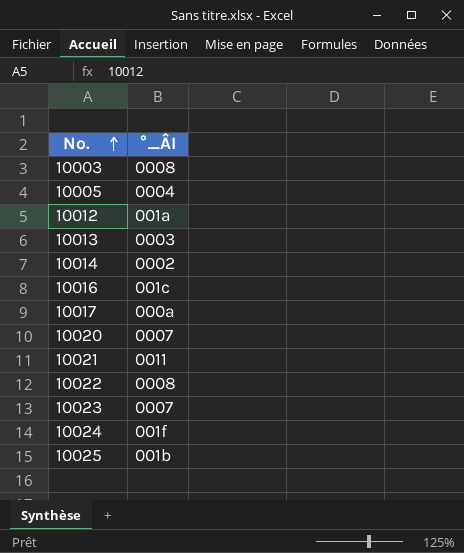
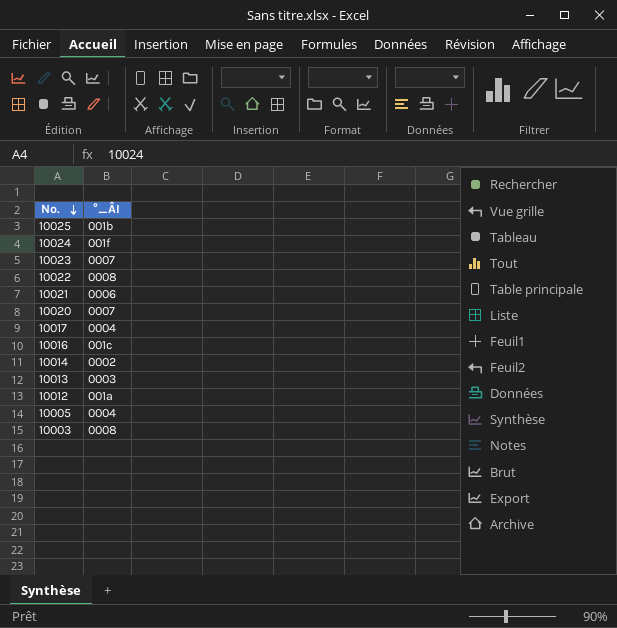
row order: No. ascending -> No. descending
10021 | °_ÂI: 0011 -> 0006
10017 | °_ÂI: 000a -> 0004

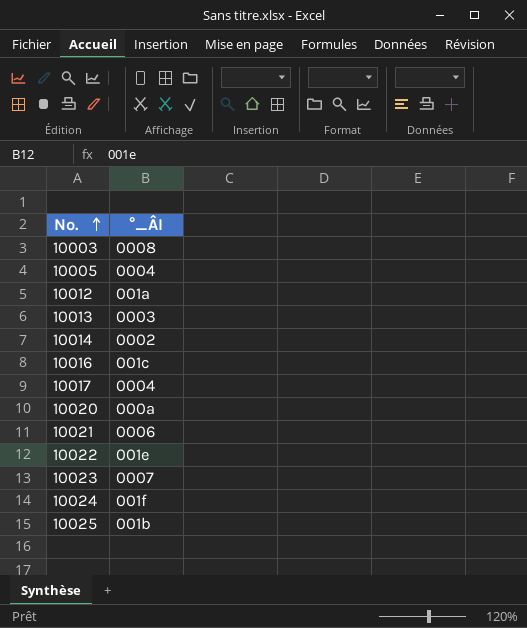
row order: No. descending -> No. ascending
10020 | °_ÂI: 0007 -> 000a
10022 | °_ÂI: 0008 -> 001e

